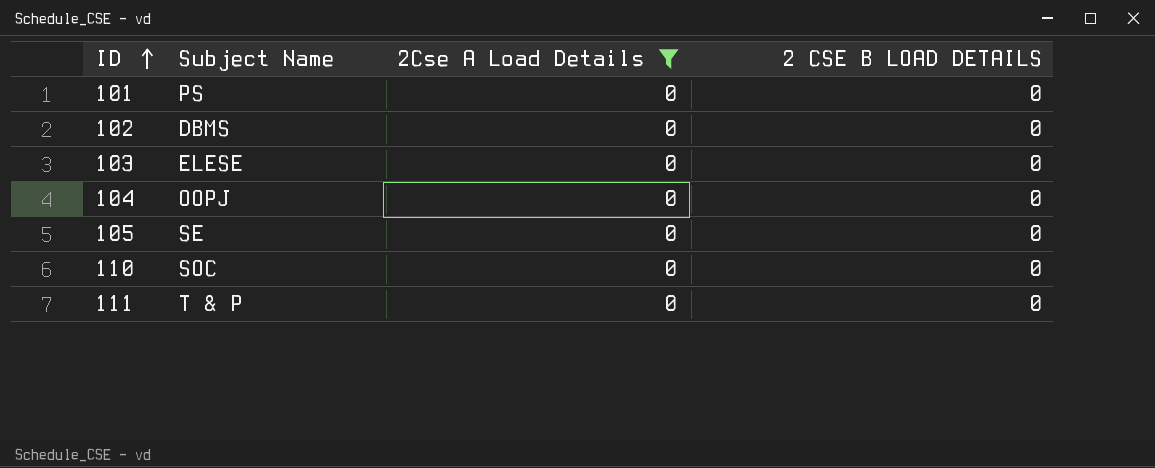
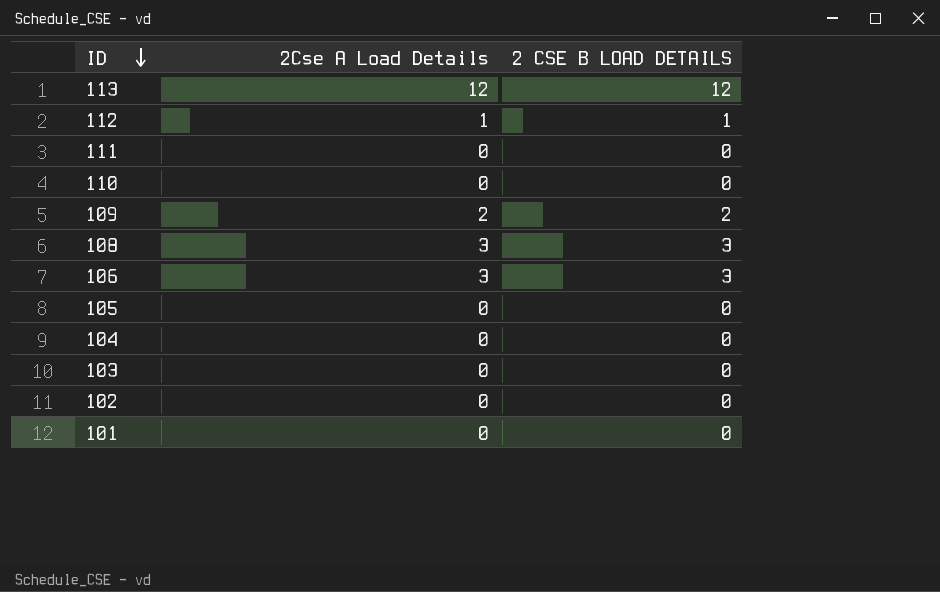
filter: 2Cse A Load Details = 0 -> none
row order: ID ascending -> ID descending
column Subject Name | position: 2 -> none

